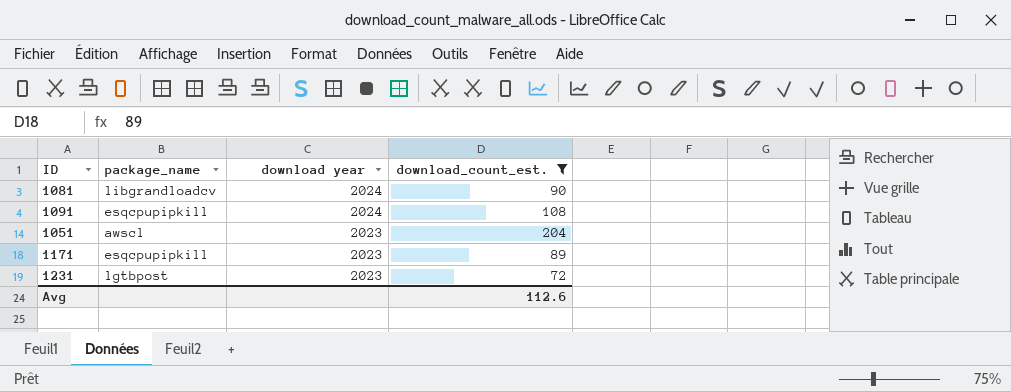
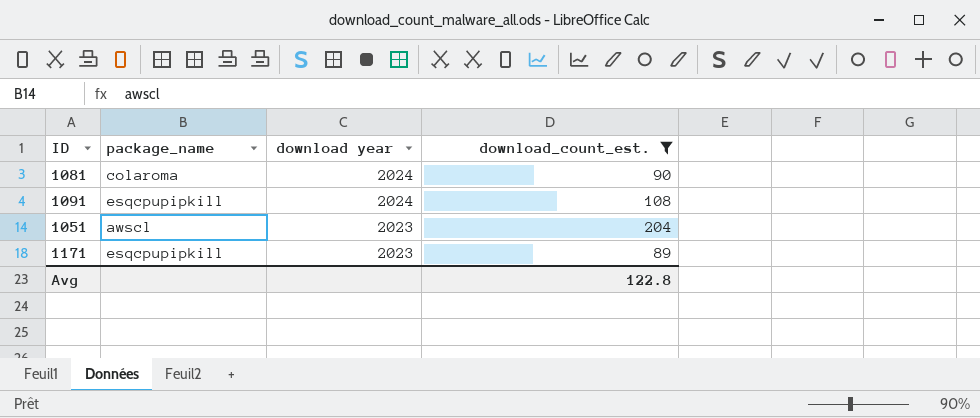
row 1231: lgtbpost | 2023 | 72 -> none
1081 | package_name: libgrandloadcv -> colaroma
Avg | download_count_est.: 112.6 -> 122.8

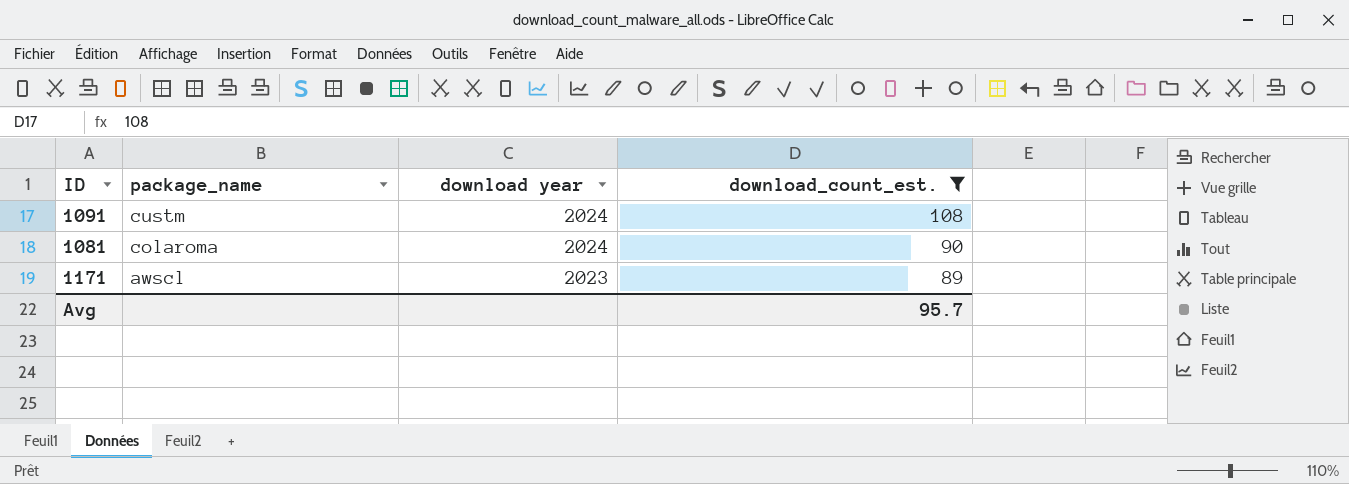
row order: download year descending -> package_name descending
row 1051: awscl | 2023 | 204 -> none
1091 | package_name: esqcpupipkill -> custm
1171 | package_name: esqcpupipkill -> awscl
Avg | download_count_est.: 122.8 -> 95.7

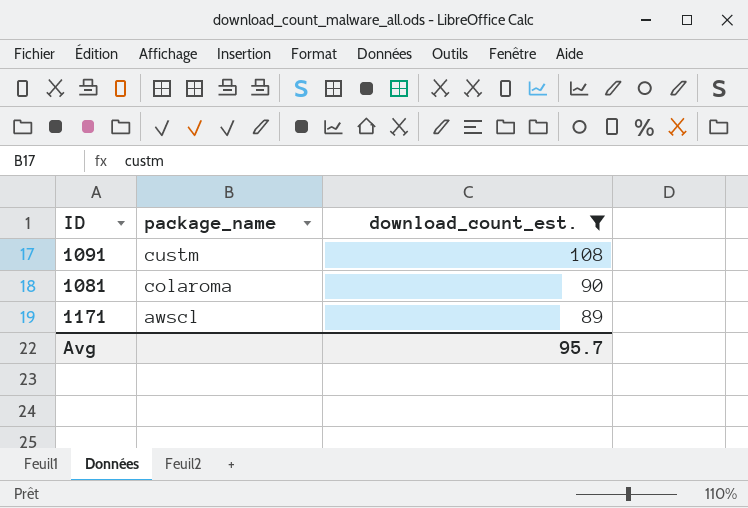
column download year | position: 3 -> none

